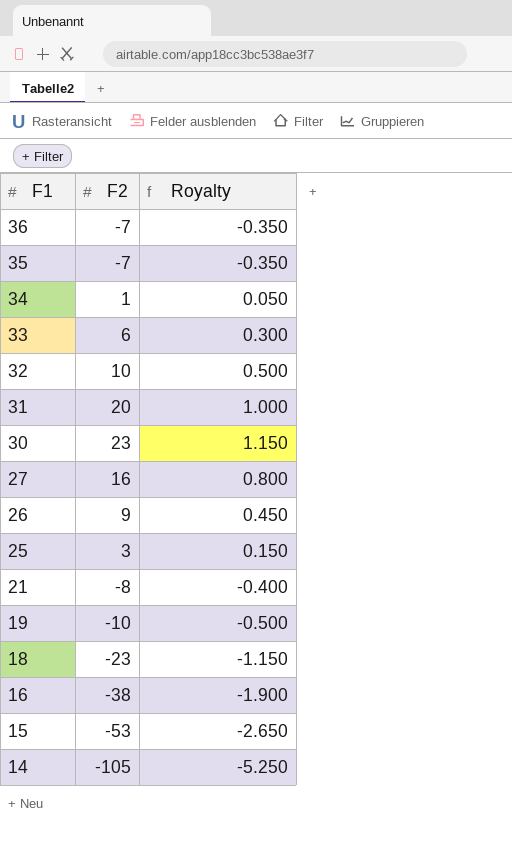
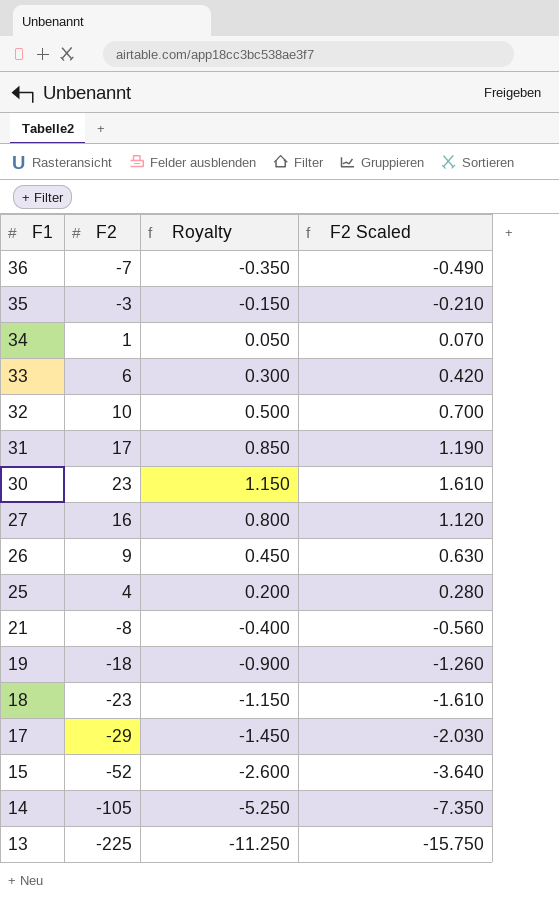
column F2 Scaled | formula: none -> [F2] * 0.07
row 16: -38 | -1.900 -> none
35 | F2: -7 -> -3
35 | Royalty: -0.350 -> -0.150
31 | F2: 20 -> 17
31 | Royalty: 1.000 -> 0.850
25 | F2: 3 -> 4
25 | Royalty: 0.150 -> 0.200
19 | F2: -10 -> -18
19 | Royalty: -0.500 -> -0.900
row 17: none -> -29 | -1.450 | -2.030
15 | F2: -53 -> -52
15 | Royalty: -2.650 -> -2.600
row 13: none -> -225 | -11.250 | -15.750

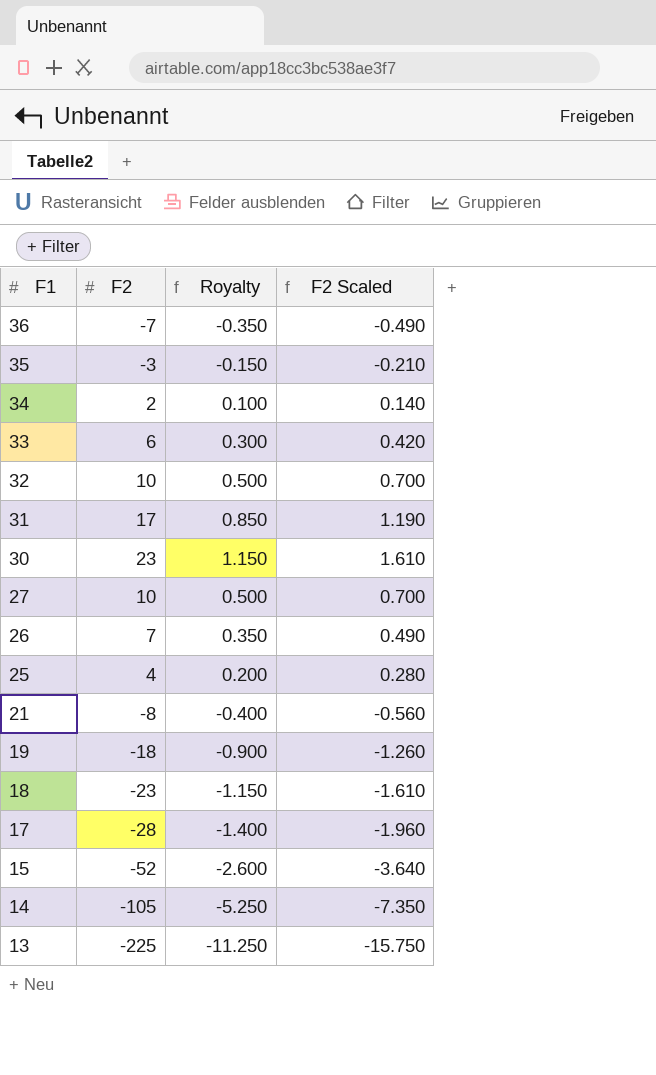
34 | F2: 1 -> 2
34 | Royalty: 0.050 -> 0.100
34 | F2 Scaled: 0.070 -> 0.140
27 | F2: 16 -> 10
27 | Royalty: 0.800 -> 0.500
27 | F2 Scaled: 1.120 -> 0.700
26 | F2: 9 -> 7
26 | Royalty: 0.450 -> 0.350
26 | F2 Scaled: 0.630 -> 0.490
17 | F2: -29 -> -28
17 | Royalty: -1.450 -> -1.400
17 | F2 Scaled: -2.030 -> -1.960

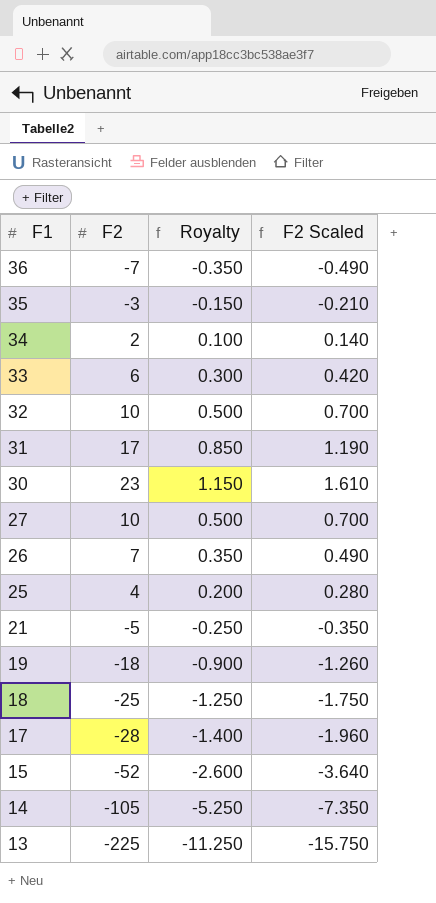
21 | F2: -8 -> -5
21 | Royalty: -0.400 -> -0.250
21 | F2 Scaled: -0.560 -> -0.350
18 | F2: -23 -> -25
18 | Royalty: -1.150 -> -1.250
18 | F2 Scaled: -1.610 -> -1.750

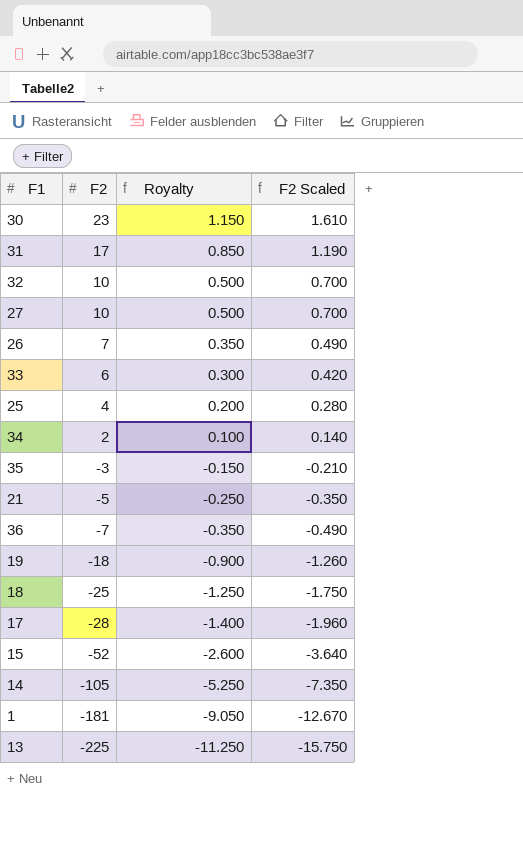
row order: F1 descending -> F2 descending
row 1: none -> -181 | -9.050 | -12.670

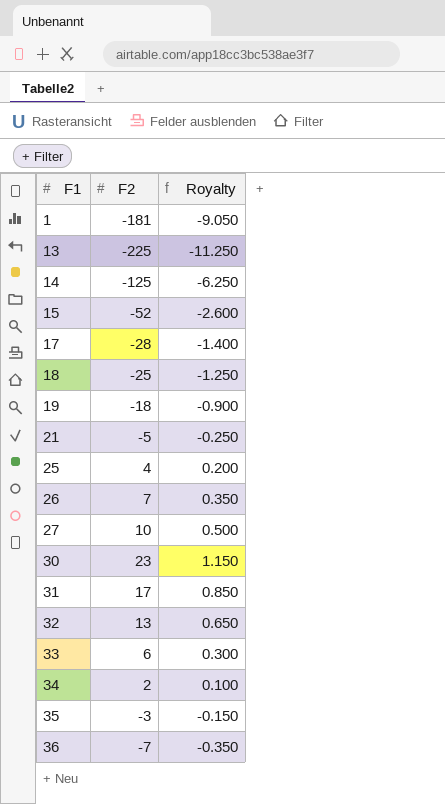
row order: F2 descending -> F1 ascending
column F2 Scaled | formula: [F2] * 0.07 -> none
14 | F2: -105 -> -125
14 | Royalty: -5.250 -> -6.250
32 | F2: 10 -> 13
32 | Royalty: 0.500 -> 0.650

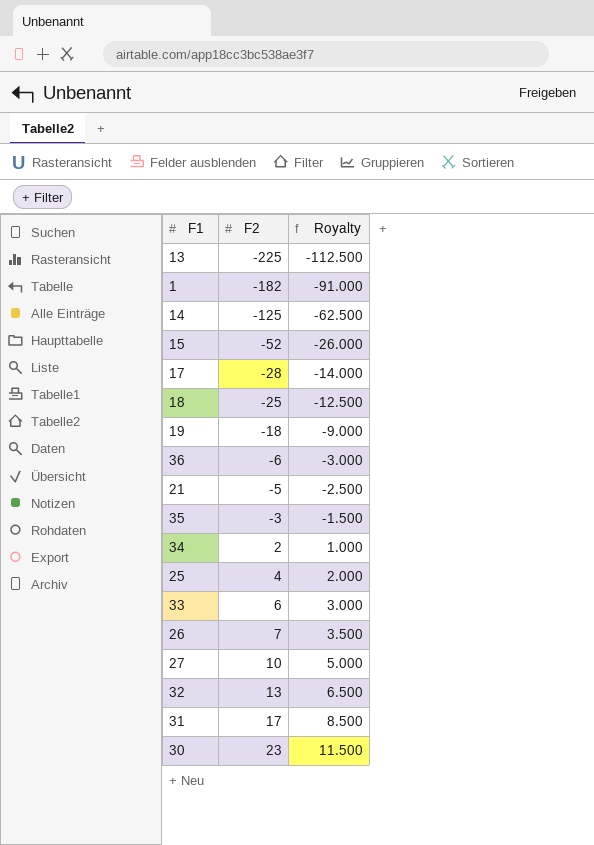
row order: F1 ascending -> F2 ascending
column Royalty | formula: [F2] * 0.05 -> [F2] * 0.5
1 | F2: -181 -> -182
36 | F2: -7 -> -6

